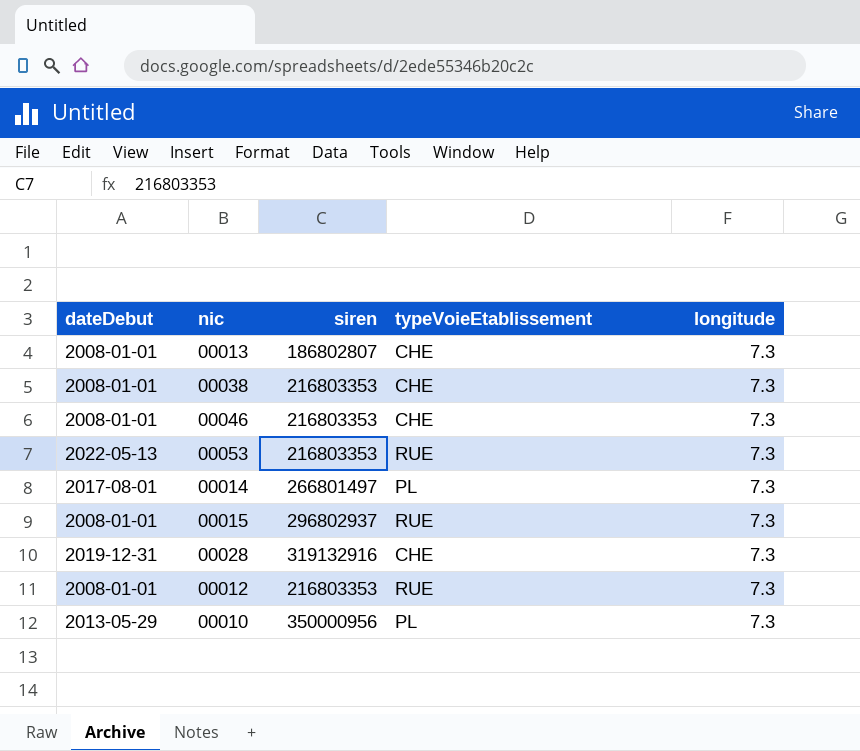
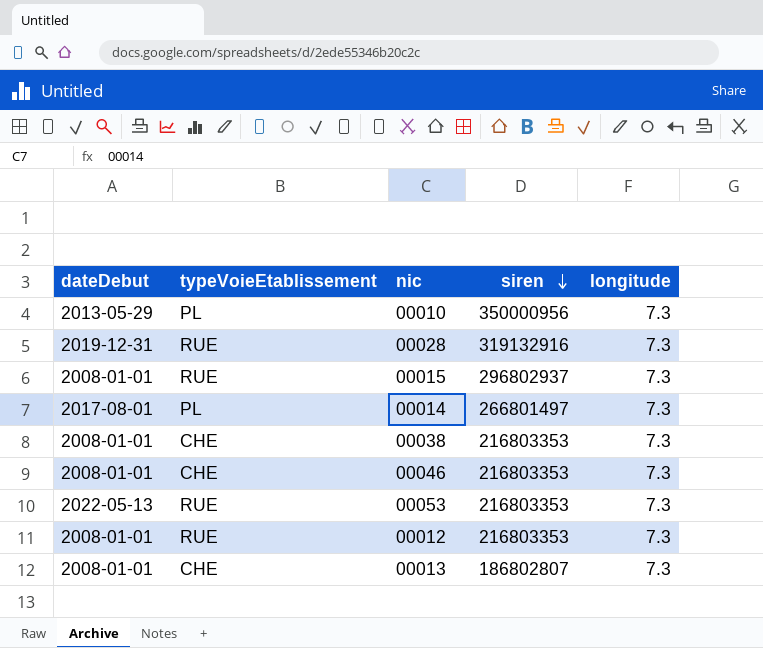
row order: none -> siren descending
column typeVoieEtablissement | position: 4 -> 2
00028 | typeVoieEtablissement: CHE -> RUE

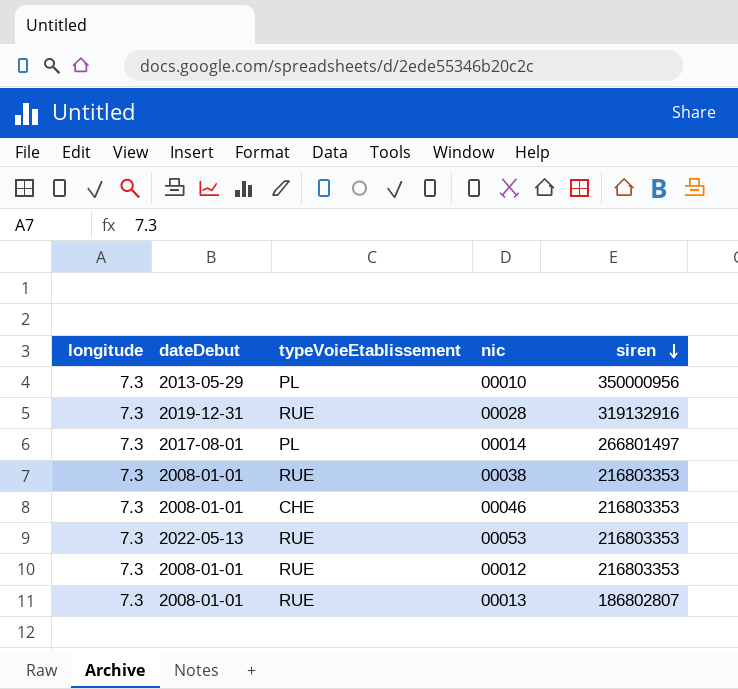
column longitude | position: 5 -> 1
row 00015: 2008-01-01 | RUE | 296802937 | 7.3 -> none
00038 | typeVoieEtablissement: CHE -> RUE
00013 | typeVoieEtablissement: CHE -> RUE

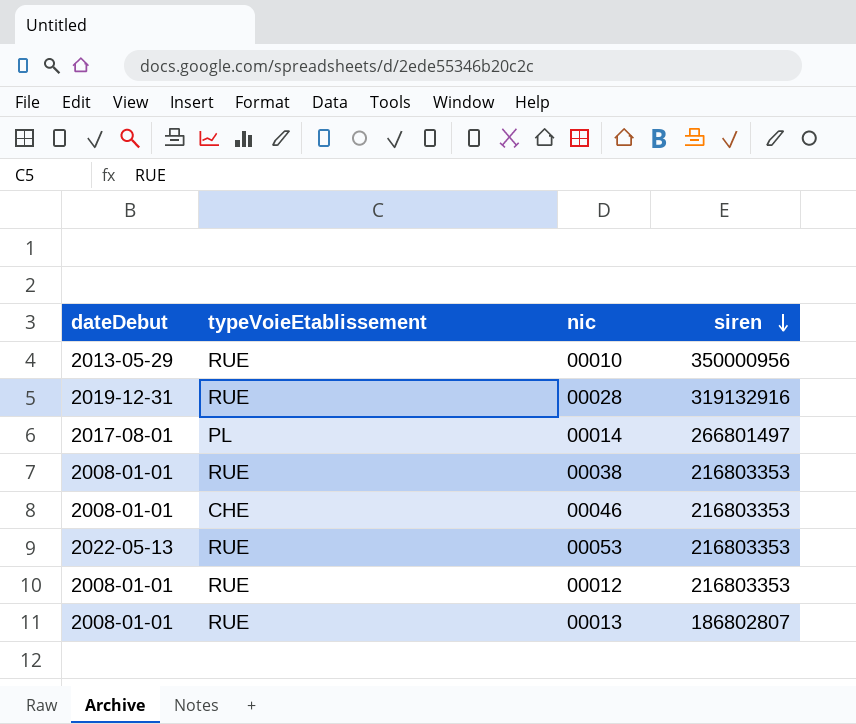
column longitude | position: 1 -> none
00010 | typeVoieEtablissement: PL -> RUE

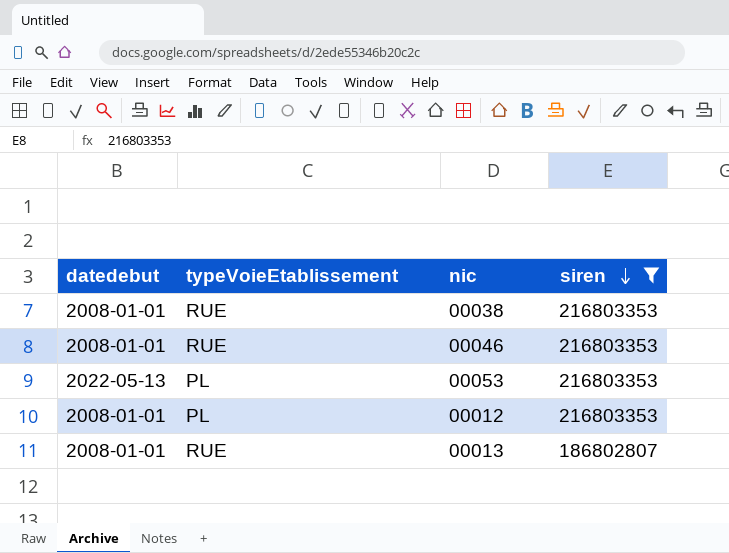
filter: none -> siren <= 216803353
column name: dateDebut -> datedebut
00046 | typeVoieEtablissement: CHE -> RUE
00053 | typeVoieEtablissement: RUE -> PL
00012 | typeVoieEtablissement: RUE -> PL

